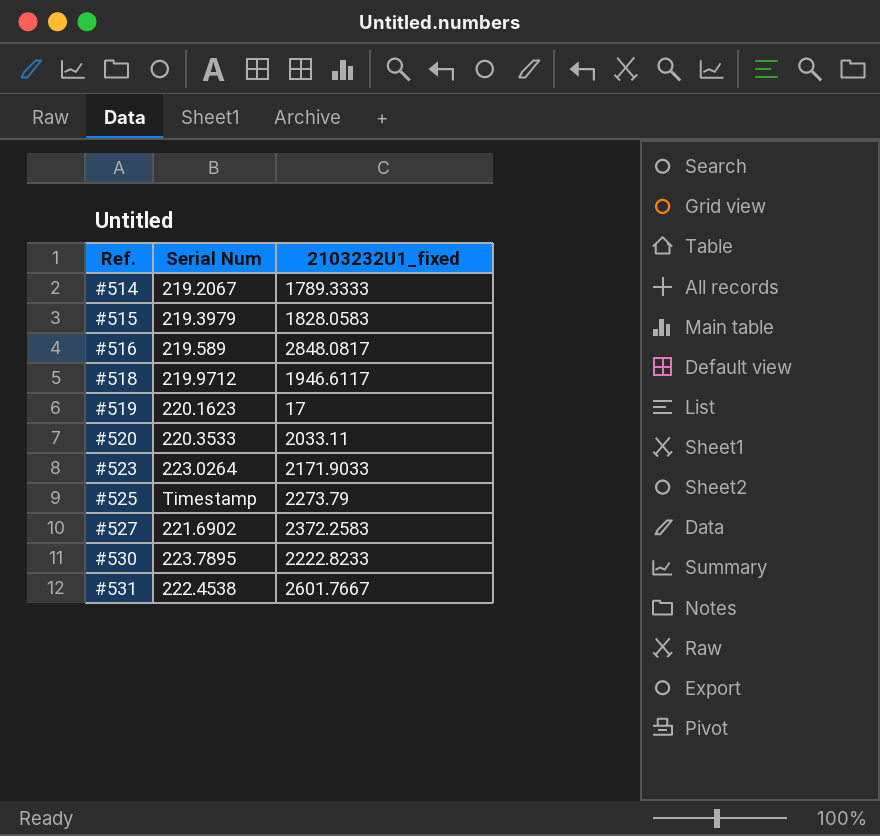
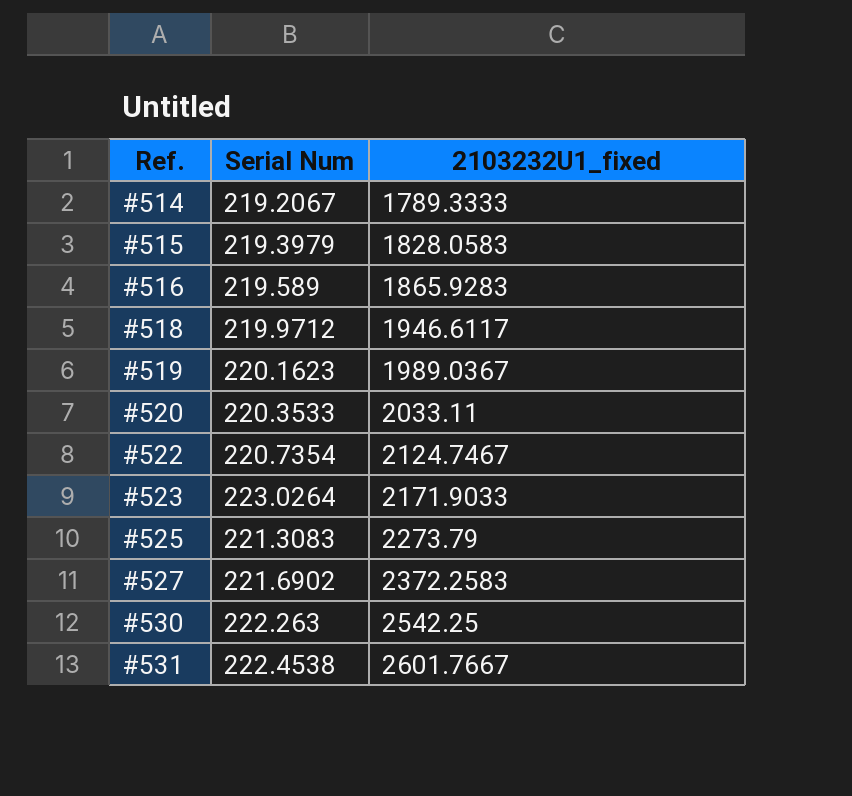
#516 | 2103232U1_fixed: 2848.0817 -> 1865.9283
#519 | 2103232U1_fixed: 17 -> 1989.0367
row #522: none -> 220.7354 | 2124.7467
#525 | Serial Num: Timestamp -> 221.3083
#530 | Serial Num: 223.7895 -> 222.263
#530 | 2103232U1_fixed: 2222.8233 -> 2542.25

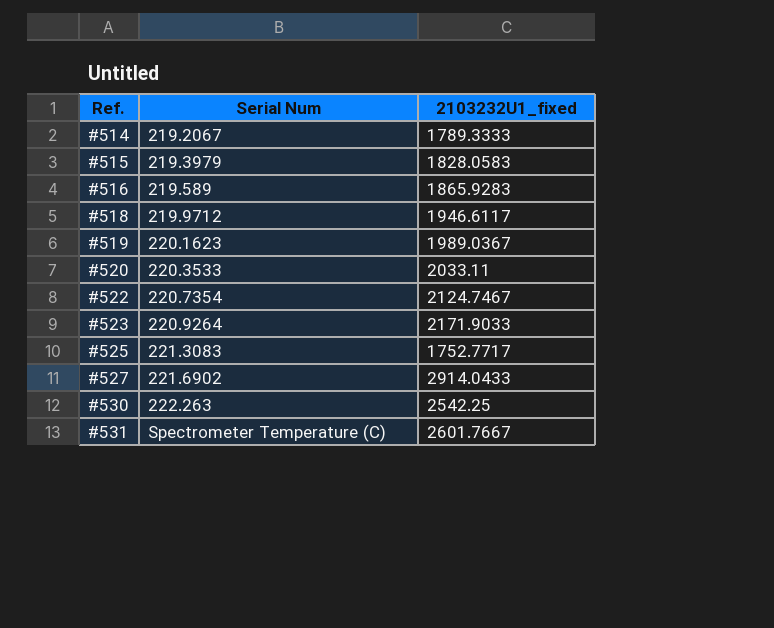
#523 | Serial Num: 223.0264 -> 220.9264
#525 | 2103232U1_fixed: 2273.79 -> 1752.7717
#527 | 2103232U1_fixed: 2372.2583 -> 2914.0433
#531 | Serial Num: 222.4538 -> Spectrometer Temperature (C)

